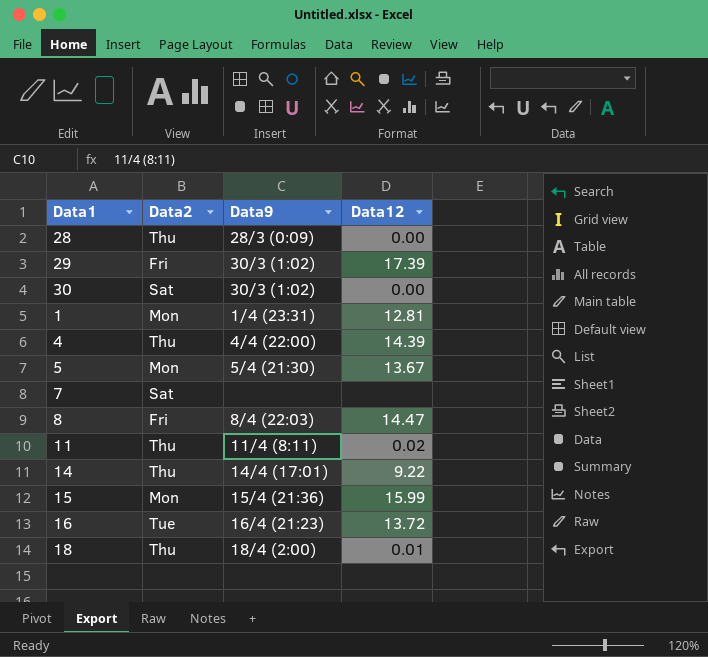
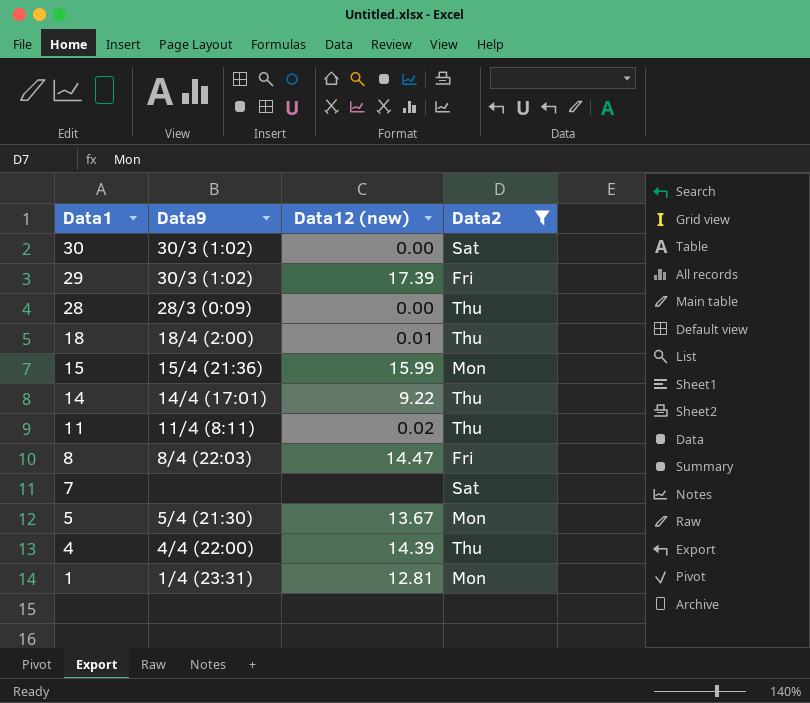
filter: none -> Data2 != Tue
row order: none -> Data1 descending
column name: Data12 -> Data12 (new)
column Data2 | position: 2 -> 4

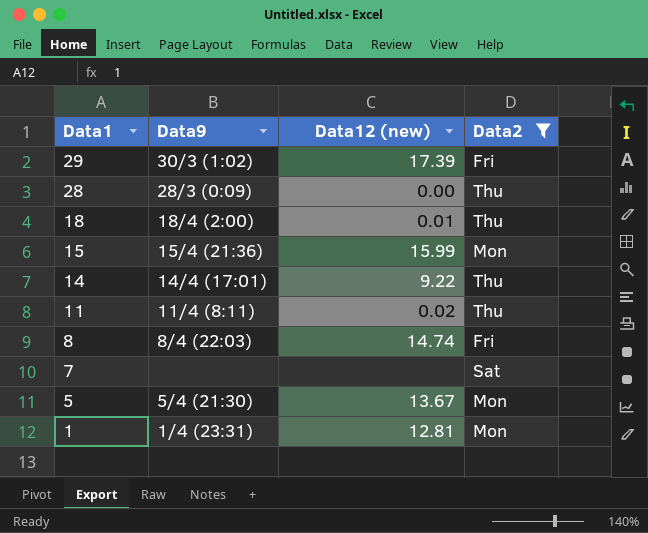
row 30: 30/3 (1:02) | 0.00 | Sat -> none
row 4: 4/4 (22:00) | 14.39 | Thu -> none
8 | Data12 (new): 14.47 -> 14.74

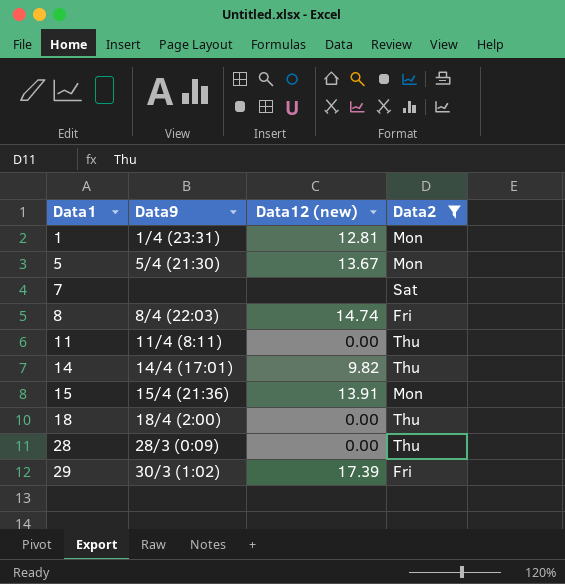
row order: Data1 descending -> Data1 ascending
11 | Data12 (new): 0.02 -> 0.00
14 | Data12 (new): 9.22 -> 9.82
15 | Data12 (new): 15.99 -> 13.91
18 | Data12 (new): 0.01 -> 0.00

